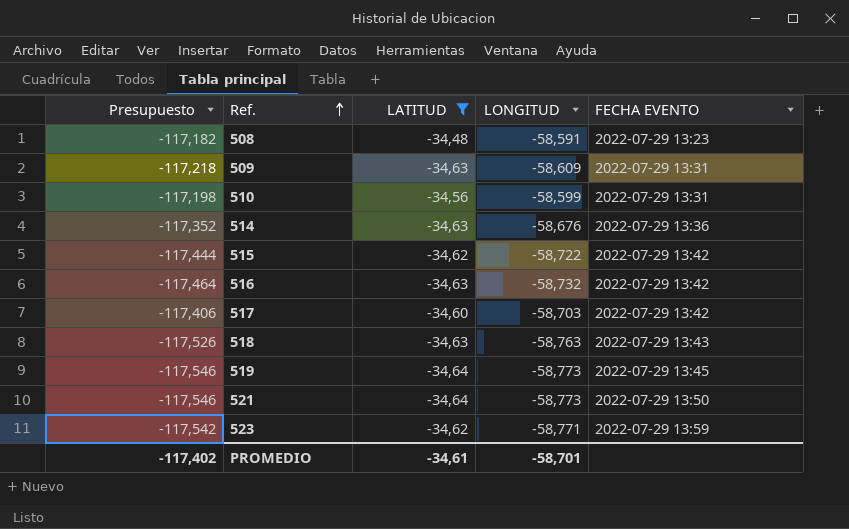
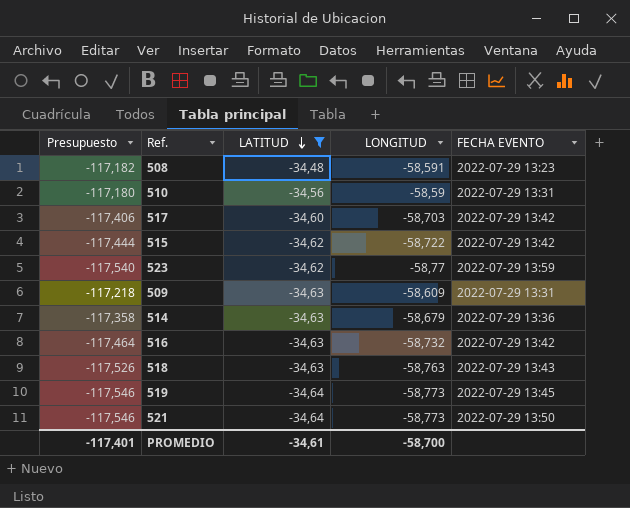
row order: Ref. ascending -> LATITUD descending
510 | Presupuesto: -117,198 -> -117,180
510 | LONGITUD: -58,599 -> -58,59
523 | Presupuesto: -117,542 -> -117,540
523 | LONGITUD: -58,771 -> -58,77
514 | Presupuesto: -117,352 -> -117,358
514 | LONGITUD: -58,676 -> -58,679
PROMEDIO | Presupuesto: -117,402 -> -117,401
PROMEDIO | LONGITUD: -58,701 -> -58,700

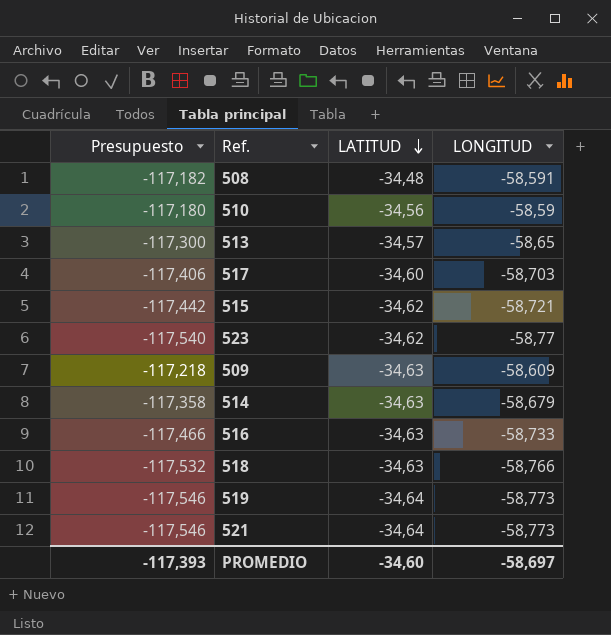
filter: LATITUD != -34,57 -> none
column FECHA EVENTO | position: 5 -> none
515 | Presupuesto: -117,444 -> -117,442
515 | LONGITUD: -58,722 -> -58,721
516 | Presupuesto: -117,464 -> -117,466
516 | LONGITUD: -58,732 -> -58,733
518 | Presupuesto: -117,526 -> -117,532
518 | LONGITUD: -58,763 -> -58,766
PROMEDIO | Presupuesto: -117,401 -> -117,393
PROMEDIO | LATITUD: -34,61 -> -34,60
PROMEDIO | LONGITUD: -58,700 -> -58,697

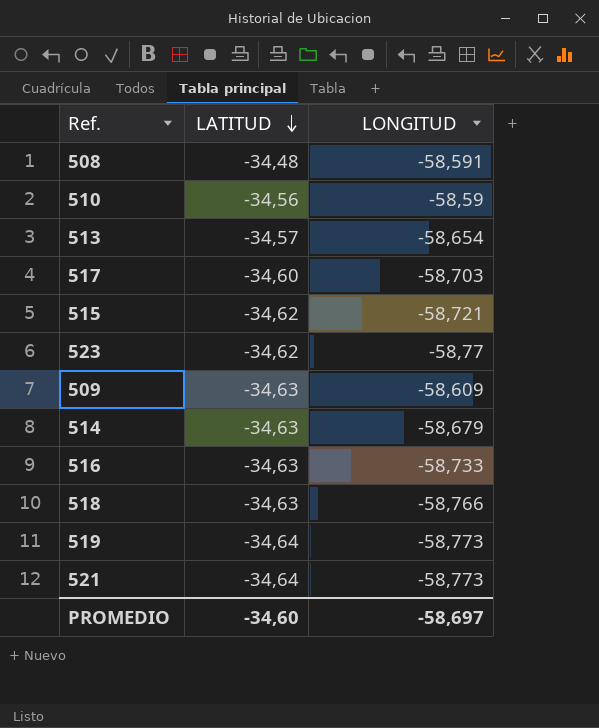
column Presupuesto | formula: [LONGITUD] * 2 -> none
513 | LONGITUD: -58,65 -> -58,654

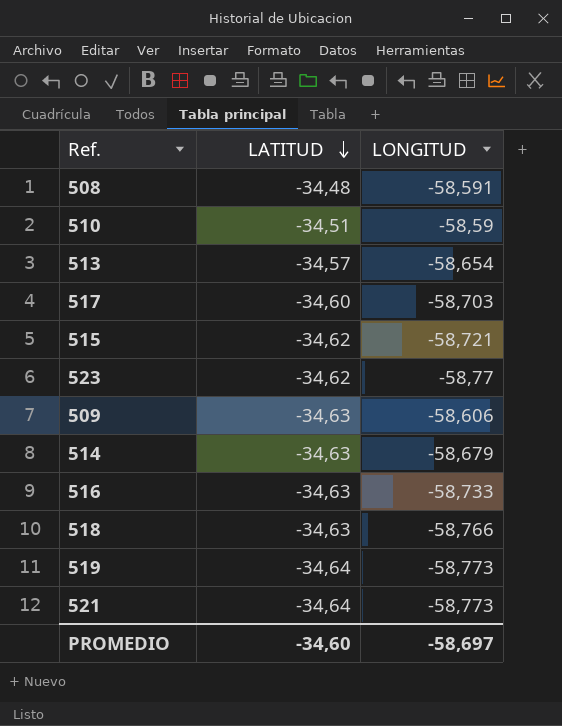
510 | LATITUD: -34,56 -> -34,51
509 | LONGITUD: -58,609 -> -58,606

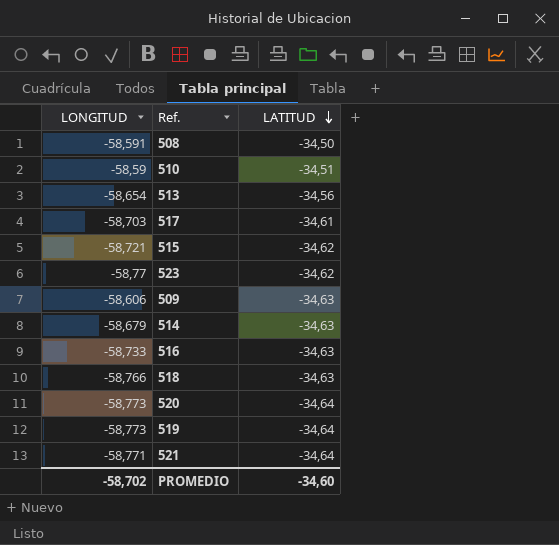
column LONGITUD | position: 3 -> 1
508 | LATITUD: -34,48 -> -34,50
513 | LATITUD: -34,57 -> -34,56
517 | LATITUD: -34,60 -> -34,61
row 520: none -> -58,773 | -34,64
521 | LONGITUD: -58,773 -> -58,771
PROMEDIO | LONGITUD: -58,697 -> -58,702

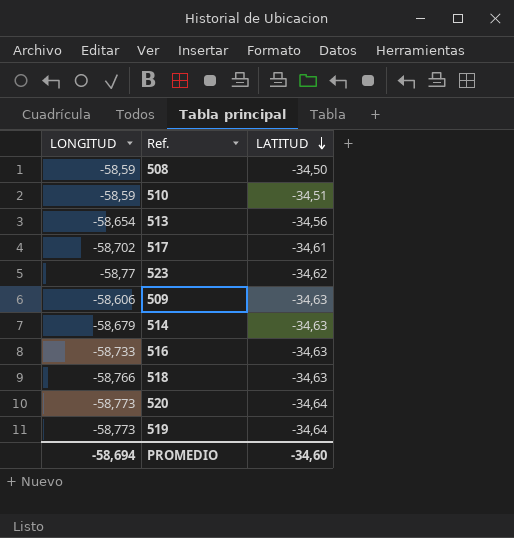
row 515: -58,721 | -34,62 -> none
row 521: -58,771 | -34,64 -> none
508 | LONGITUD: -58,591 -> -58,59
517 | LONGITUD: -58,703 -> -58,702
PROMEDIO | LONGITUD: -58,702 -> -58,694

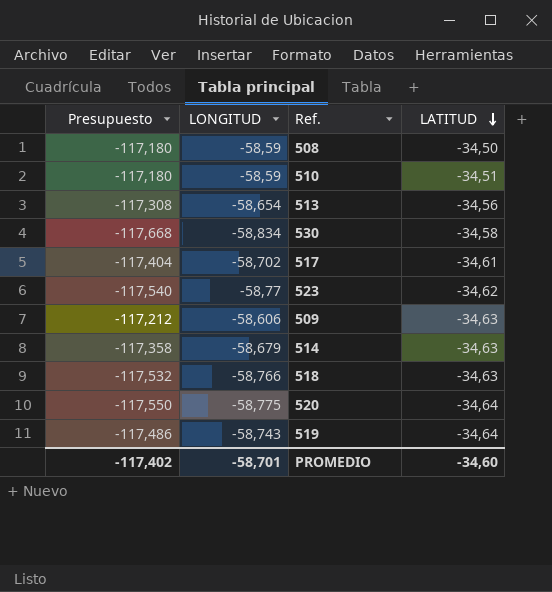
column Presupuesto | formula: none -> [LONGITUD] * 2
row 516: -58,733 | -34,63 -> none
row 530: none -> -117,668 | -58,834 | -34,58
520 | LONGITUD: -58,773 -> -58,775
519 | LONGITUD: -58,773 -> -58,743
PROMEDIO | LONGITUD: -58,694 -> -58,701

